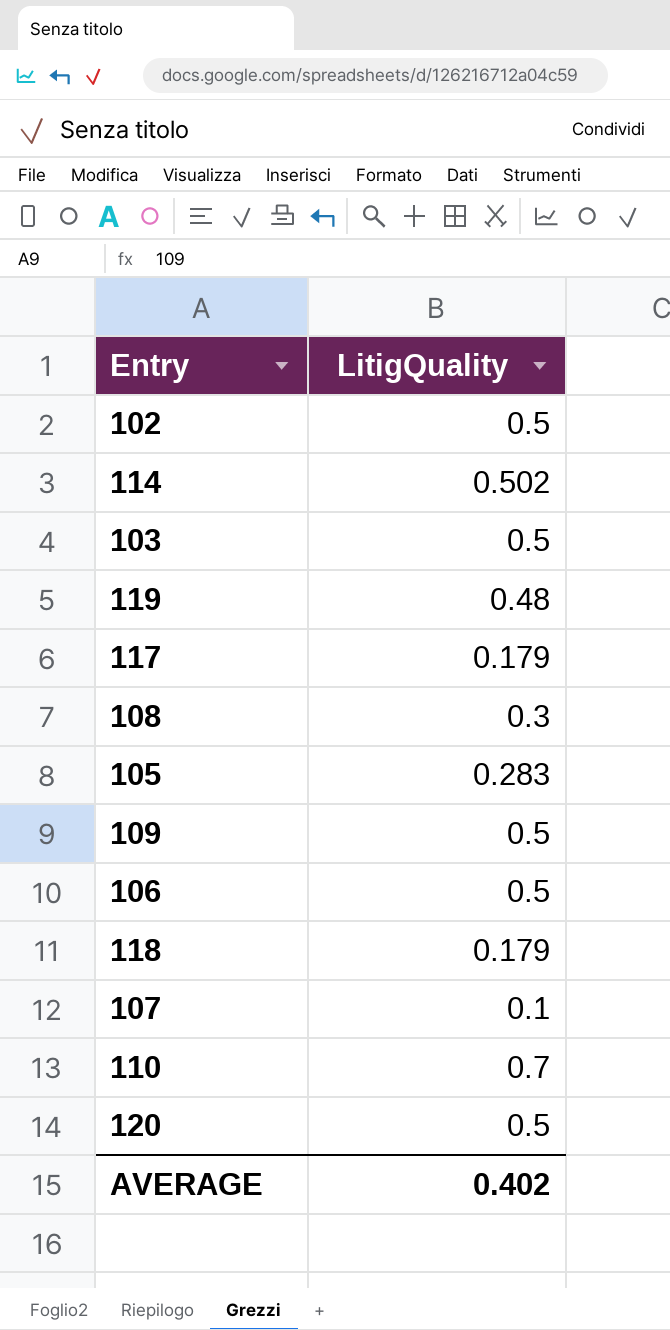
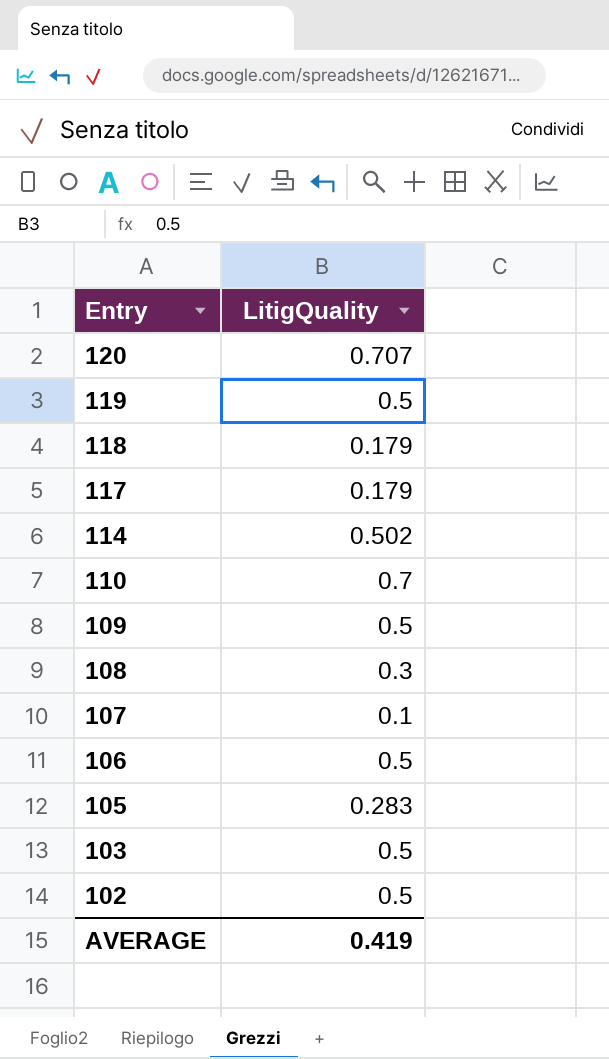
row order: none -> Entry descending
120 | LitigQuality: 0.5 -> 0.707
119 | LitigQuality: 0.48 -> 0.5
AVERAGE | LitigQuality: 0.402 -> 0.419

